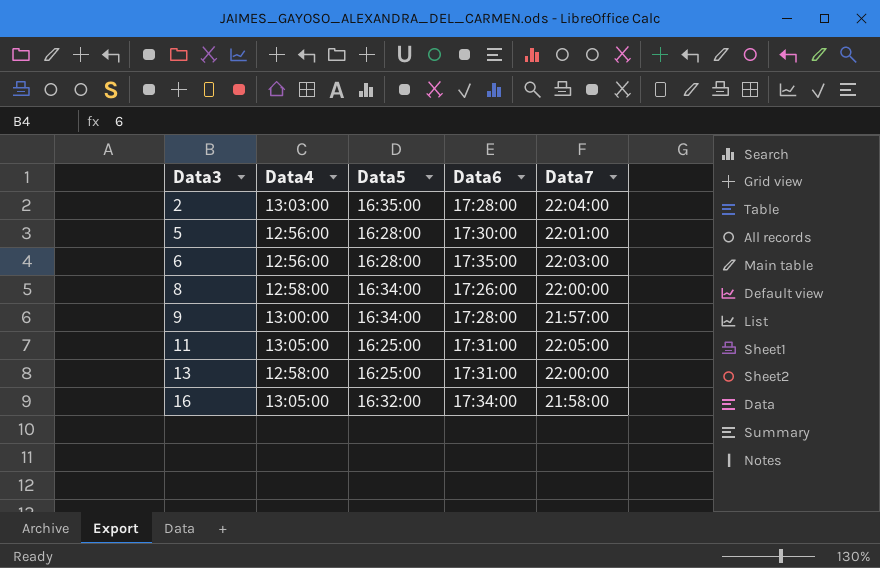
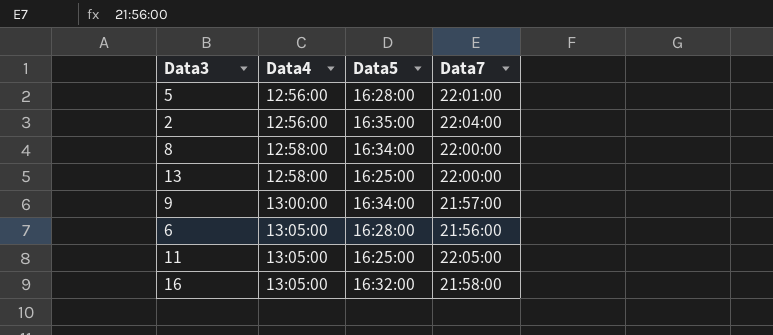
row order: Data3 ascending -> Data4 ascending
column Data6 | position: 4 -> none
2 | Data4: 13:03:00 -> 12:56:00
6 | Data4: 12:56:00 -> 13:05:00
6 | Data7: 22:03:00 -> 21:56:00

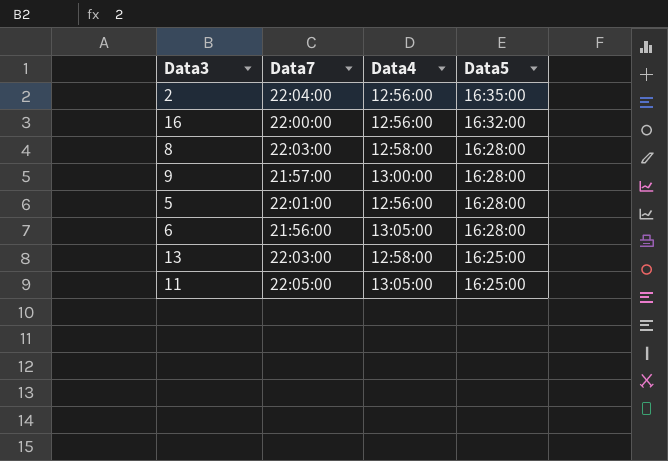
row order: Data4 ascending -> Data5 descending
column Data7 | position: 4 -> 2
16 | Data7: 21:58:00 -> 22:00:00
16 | Data4: 13:05:00 -> 12:56:00
8 | Data7: 22:00:00 -> 22:03:00
8 | Data5: 16:34:00 -> 16:28:00
9 | Data5: 16:34:00 -> 16:28:00
13 | Data7: 22:00:00 -> 22:03:00

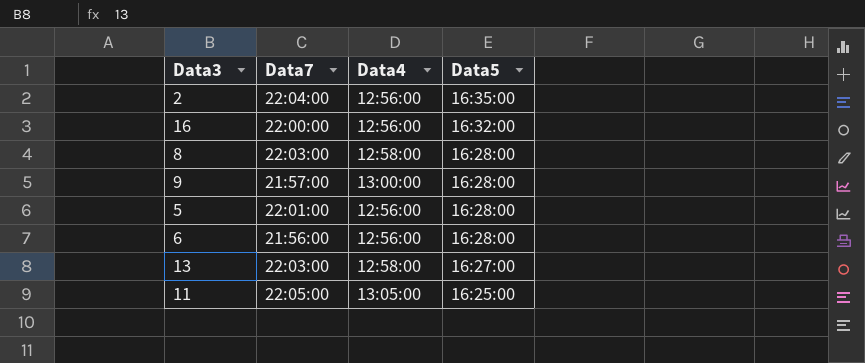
6 | Data4: 13:05:00 -> 12:56:00
13 | Data5: 16:25:00 -> 16:27:00

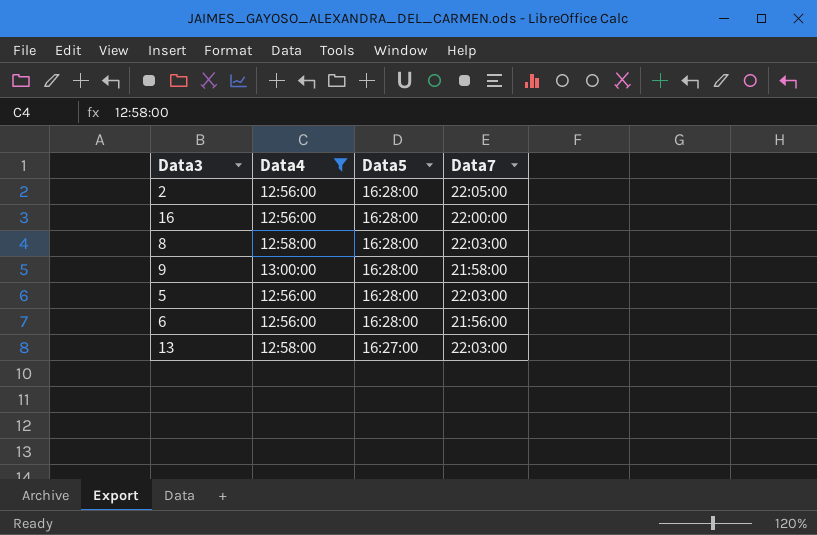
filter: none -> Data4 != 13:05:00
column Data7 | position: 2 -> 4
2 | Data5: 16:35:00 -> 16:28:00
2 | Data7: 22:04:00 -> 22:05:00
16 | Data5: 16:32:00 -> 16:28:00
9 | Data7: 21:57:00 -> 21:58:00
5 | Data7: 22:01:00 -> 22:03:00

